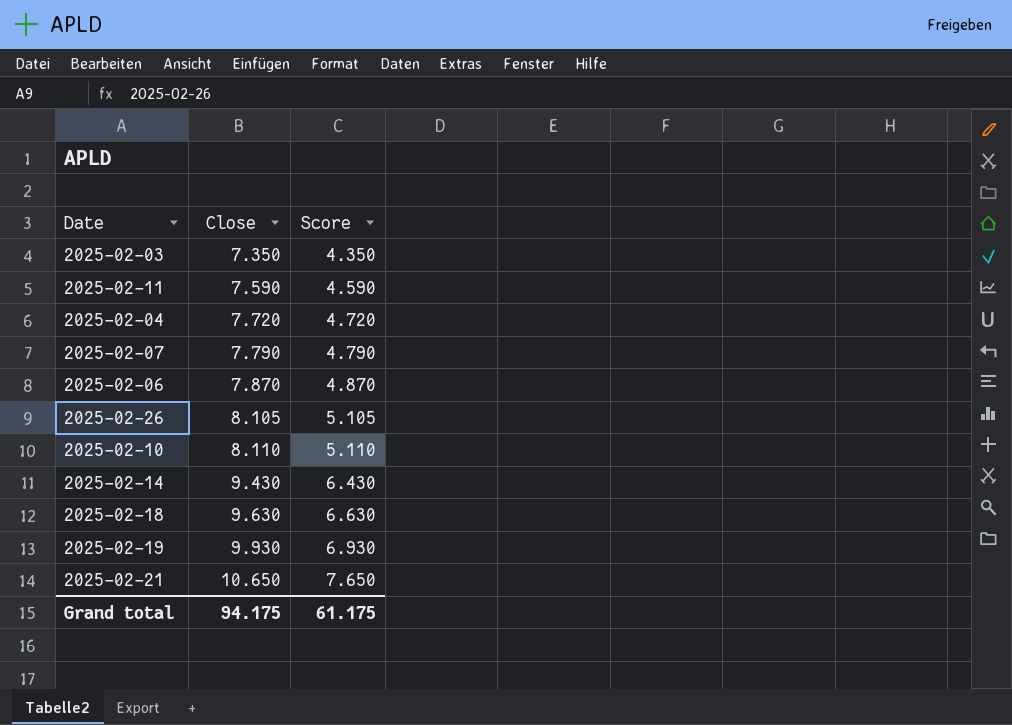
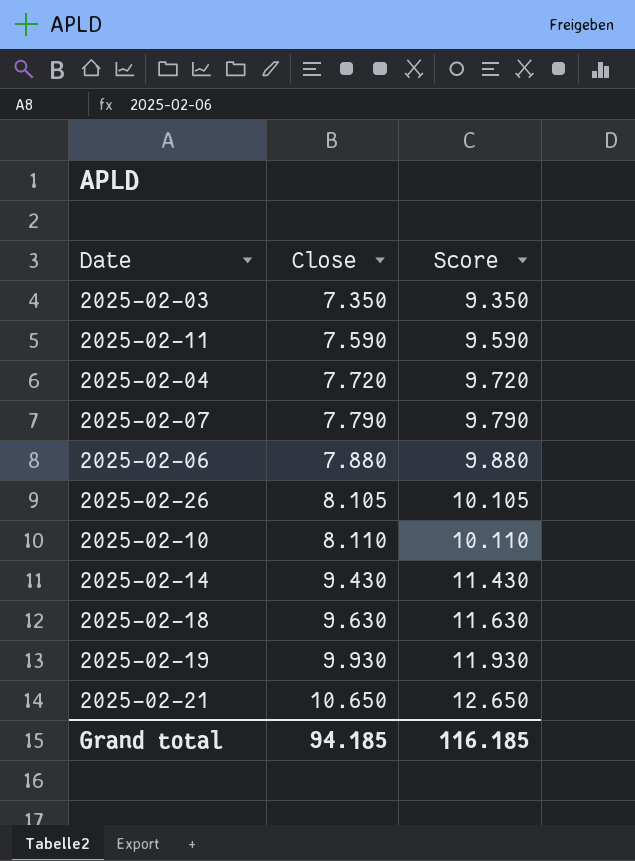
column Score | formula: [Close] - 3 -> [Close] + 2
2025-02-06 | Close: 7.870 -> 7.880
Grand total | Close: 94.175 -> 94.185
Grand total | Score: 61.175 -> 116.185

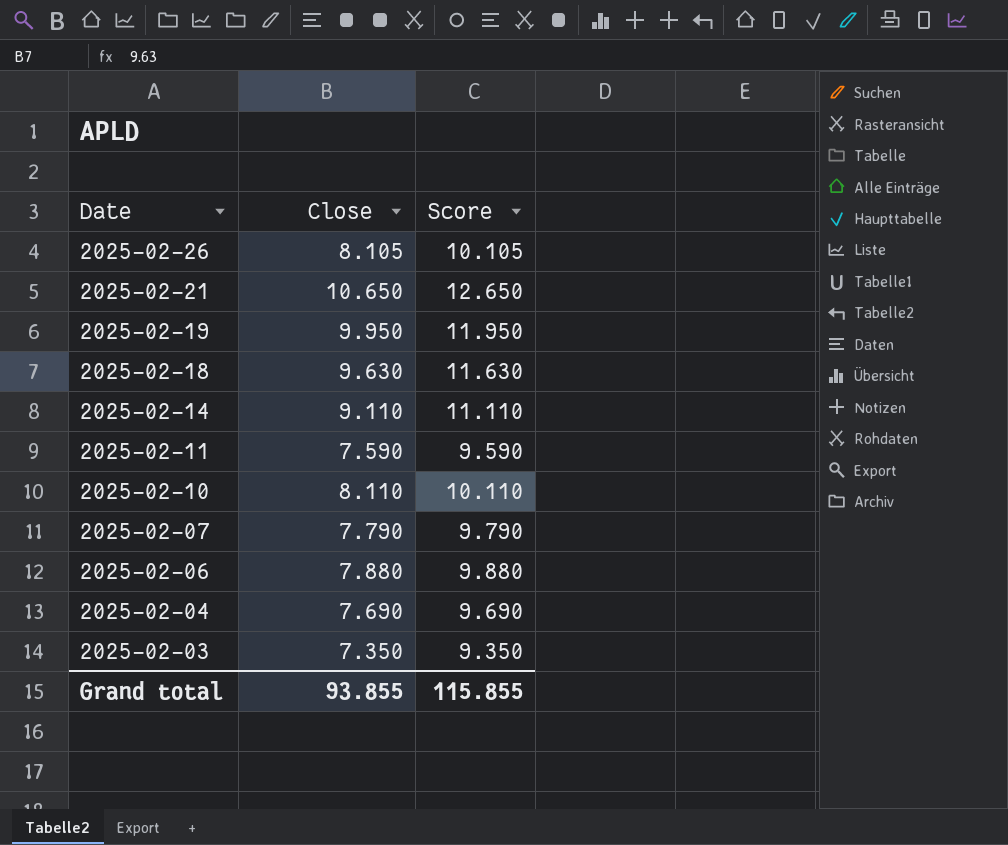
row order: Close ascending -> Date descending
2025-02-19 | Close: 9.930 -> 9.950
2025-02-19 | Score: 11.930 -> 11.950
2025-02-14 | Close: 9.430 -> 9.110
2025-02-14 | Score: 11.430 -> 11.110
2025-02-04 | Close: 7.720 -> 7.690
2025-02-04 | Score: 9.720 -> 9.690
Grand total | Close: 94.185 -> 93.855
Grand total | Score: 116.185 -> 115.855

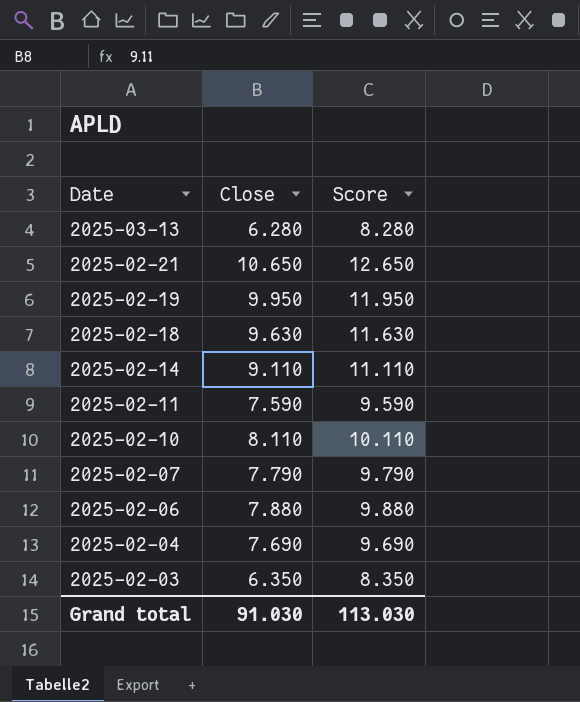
row 2025-02-26: 8.105 | 10.105 -> none
row 2025-03-13: none -> 6.280 | 8.280
2025-02-03 | Close: 7.350 -> 6.350
2025-02-03 | Score: 9.350 -> 8.350
Grand total | Close: 93.855 -> 91.030
Grand total | Score: 115.855 -> 113.030

